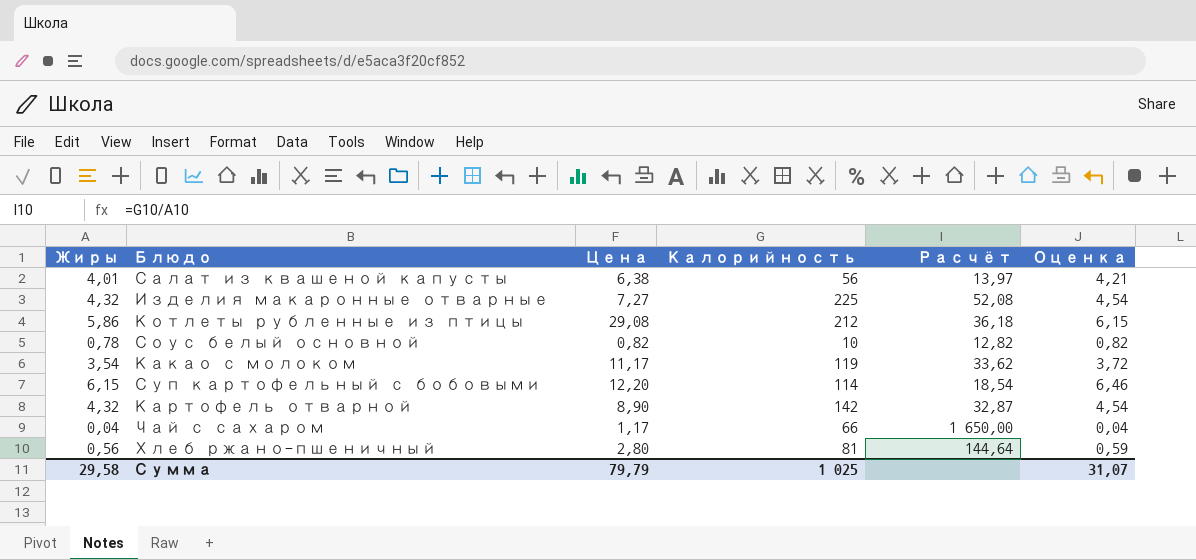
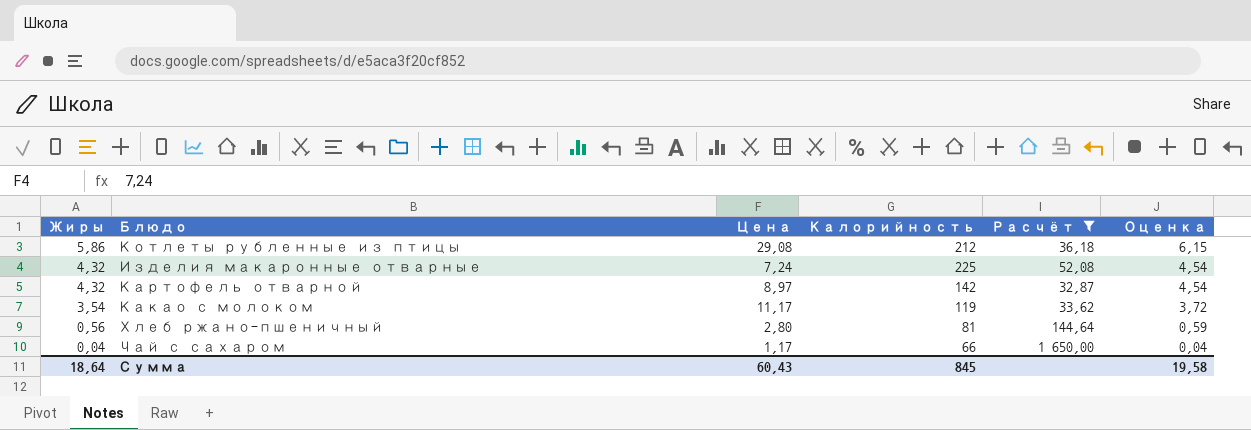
filter: none -> Расчёт >= 32,87
row order: none -> Жиры descending
Изделия макаронные отварные | Цена: 7,27 -> 7,24
Картофель отварной | Цена: 8,90 -> 8,97
Сумма | Жиры: 29,58 -> 18,64
Сумма | Цена: 79,79 -> 60,43
Сумма | Калорийность: 1 025 -> 845
Сумма | Оценка: 31,07 -> 19,58

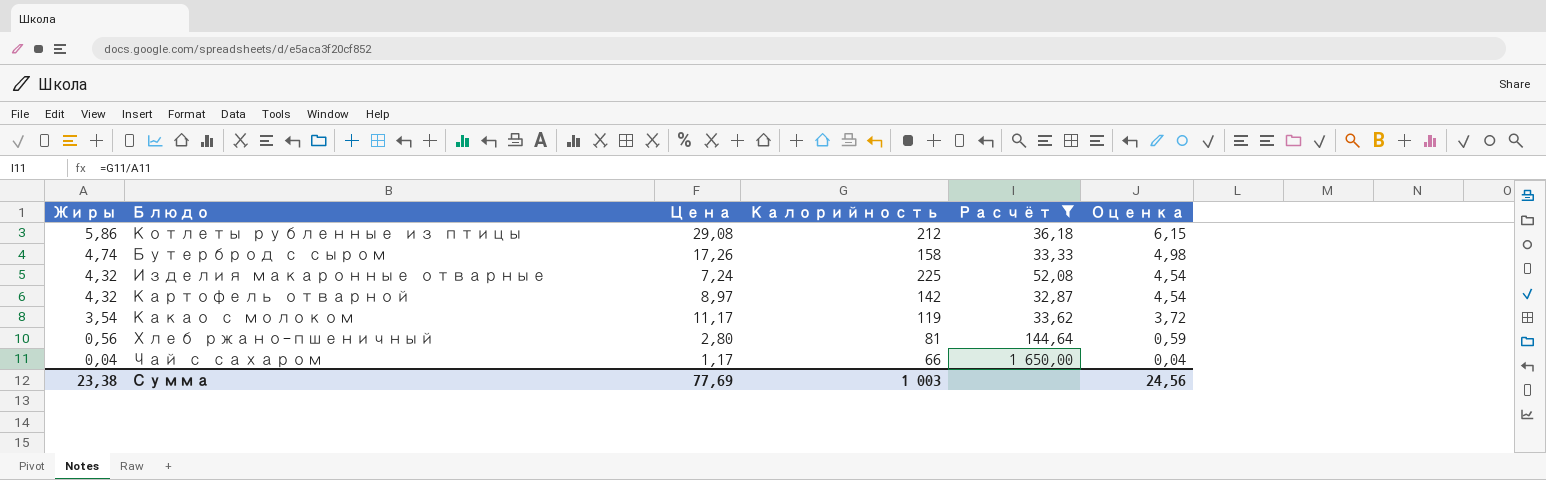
row Бутерброд с сыром: none -> 4,74 | 17,26 | 158 | 33,33 | 4,98
Сумма | Жиры: 18,64 -> 23,38
Сумма | Цена: 60,43 -> 77,69
Сумма | Калорийность: 845 -> 1 003
Сумма | Оценка: 19,58 -> 24,56

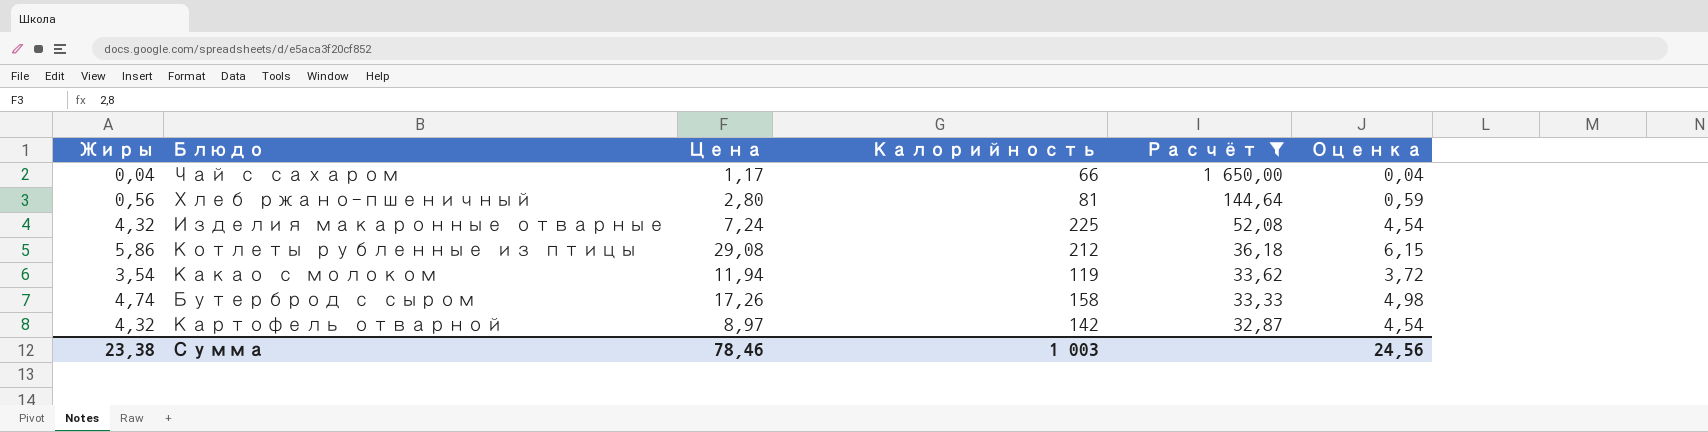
row order: Жиры descending -> Расчёт descending
Какао с молоком | Цена: 11,17 -> 11,94
Сумма | Цена: 77,69 -> 78,46

